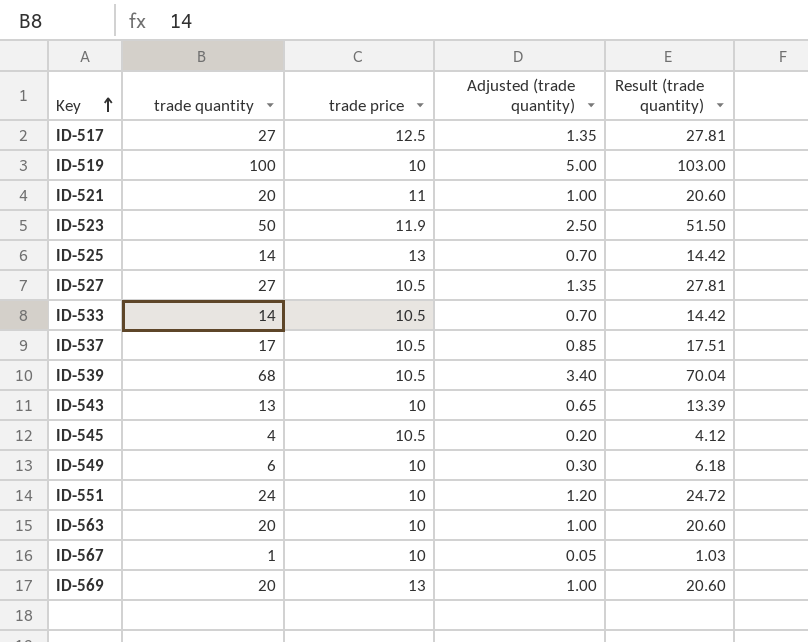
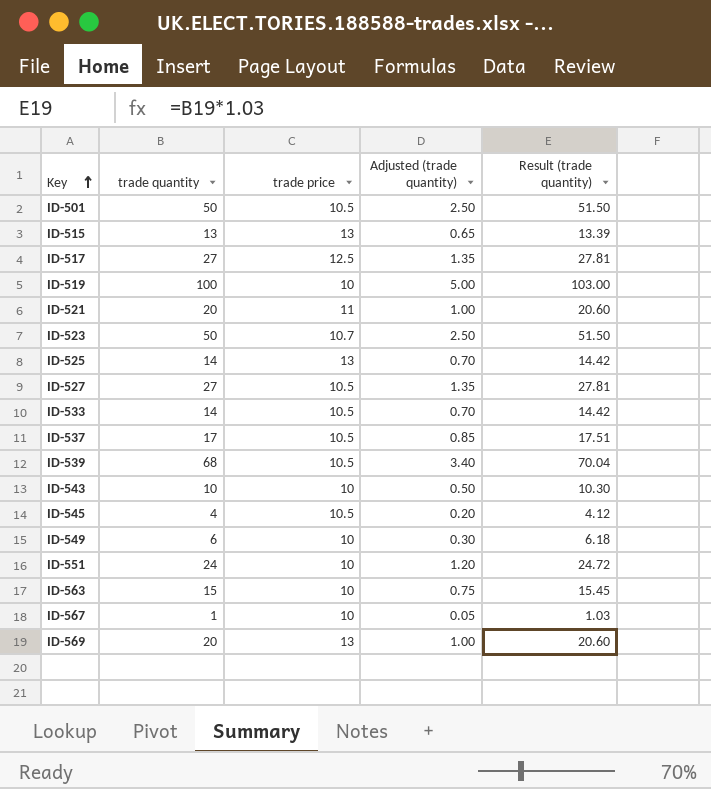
row ID-501: none -> 50 | 10.5 | 2.50 | 51.50
row ID-515: none -> 13 | 13 | 0.65 | 13.39
ID-523 | trade price: 11.9 -> 10.7
ID-543 | trade quantity: 13 -> 10
ID-543 | Adjusted (trade quantity): 0.65 -> 0.50
ID-543 | Result (trade quantity): 13.39 -> 10.30
ID-563 | trade quantity: 20 -> 15
ID-563 | Adjusted (trade quantity): 1.00 -> 0.75
ID-563 | Result (trade quantity): 20.60 -> 15.45

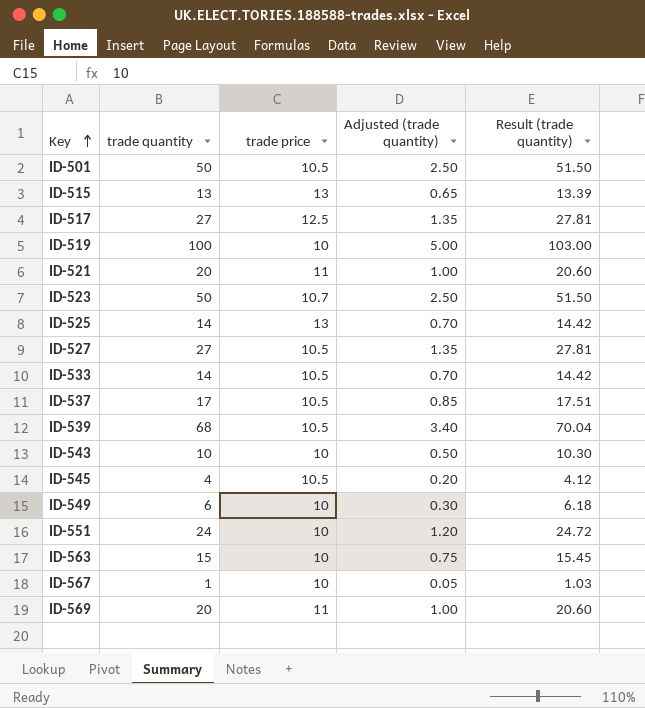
ID-569 | trade price: 13 -> 11

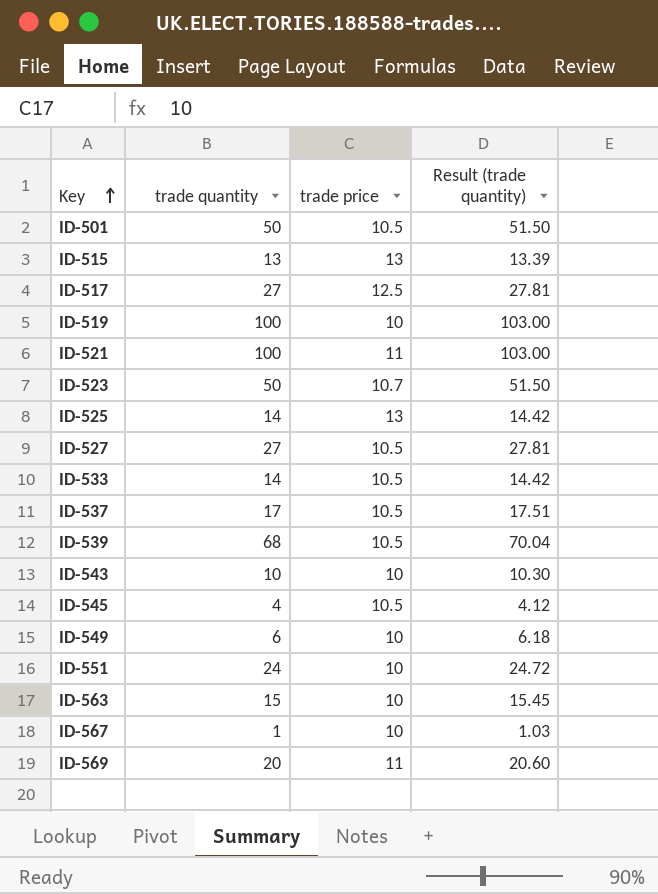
column Adjusted (trade quantity) | formula: [trade quantity] * 0.05 -> none
ID-521 | trade quantity: 20 -> 100
ID-521 | Result (trade quantity): 20.60 -> 103.00

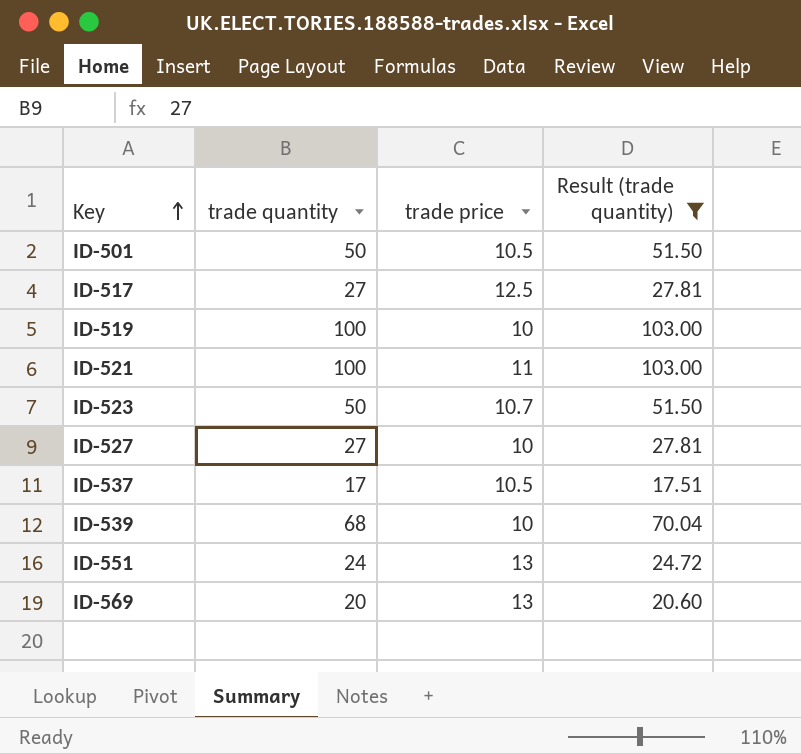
filter: none -> Result (trade quantity) >= 17.51
ID-527 | trade price: 10.5 -> 10
ID-539 | trade price: 10.5 -> 10
ID-551 | trade price: 10 -> 13
ID-569 | trade price: 11 -> 13

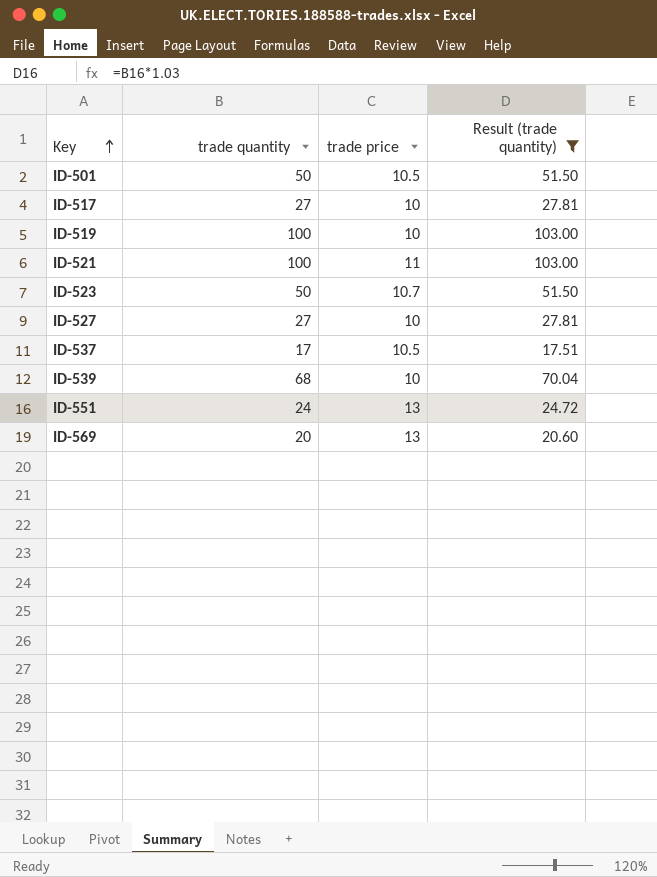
ID-517 | trade price: 12.5 -> 10

